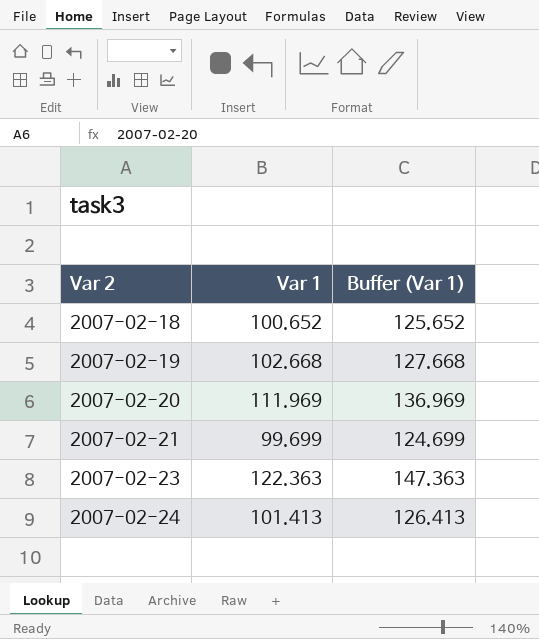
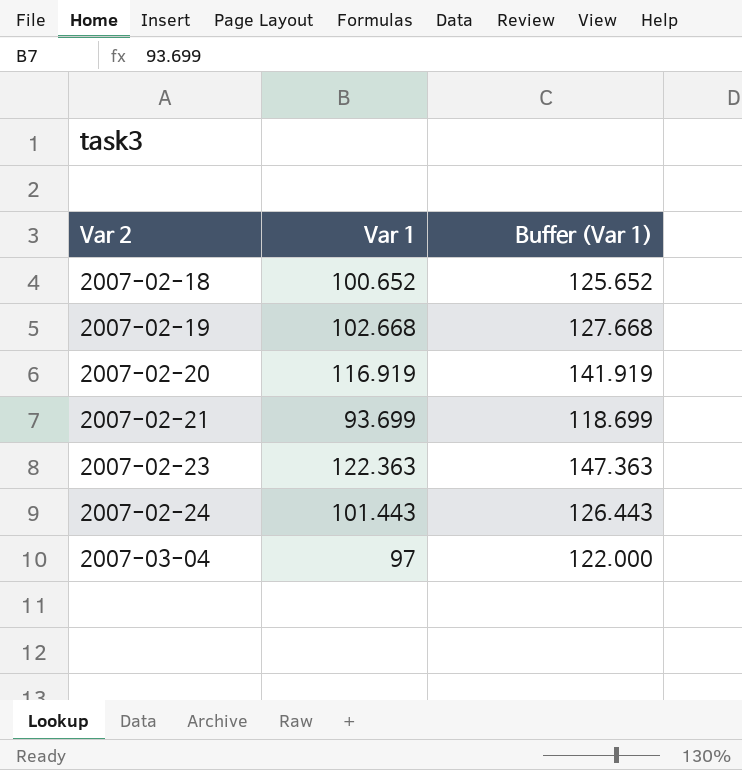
2007-02-20 | Var 1: 111.969 -> 116.919
2007-02-20 | Buffer (Var 1): 136.969 -> 141.919
2007-02-21 | Var 1: 99.699 -> 93.699
2007-02-21 | Buffer (Var 1): 124.699 -> 118.699
2007-02-24 | Var 1: 101.413 -> 101.443
2007-02-24 | Buffer (Var 1): 126.413 -> 126.443
row 2007-03-04: none -> 97 | 122.000

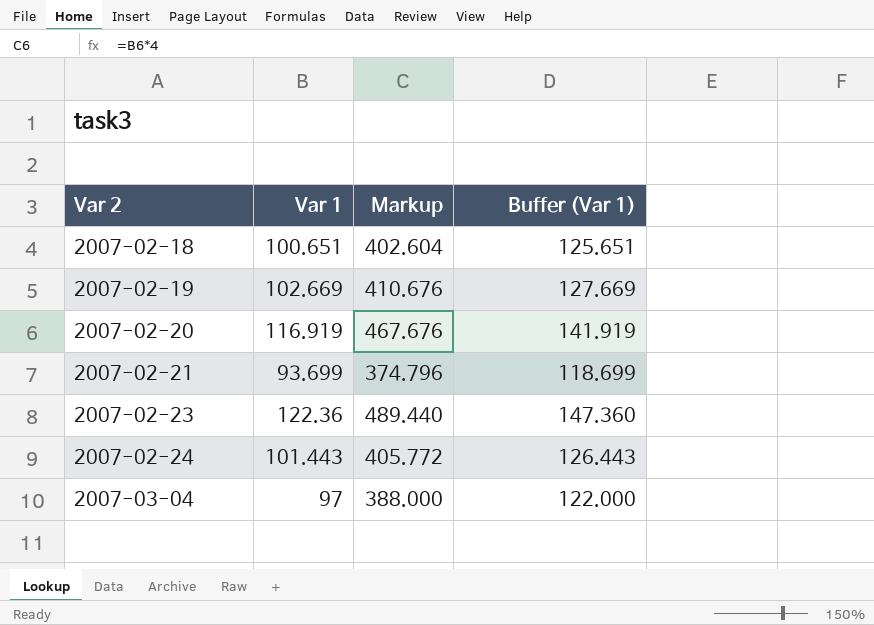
column Markup | formula: none -> [Var 1] * 4
2007-02-18 | Var 1: 100.652 -> 100.651
2007-02-18 | Buffer (Var 1): 125.652 -> 125.651
2007-02-19 | Var 1: 102.668 -> 102.669
2007-02-19 | Buffer (Var 1): 127.668 -> 127.669
2007-02-23 | Var 1: 122.363 -> 122.36
2007-02-23 | Buffer (Var 1): 147.363 -> 147.360

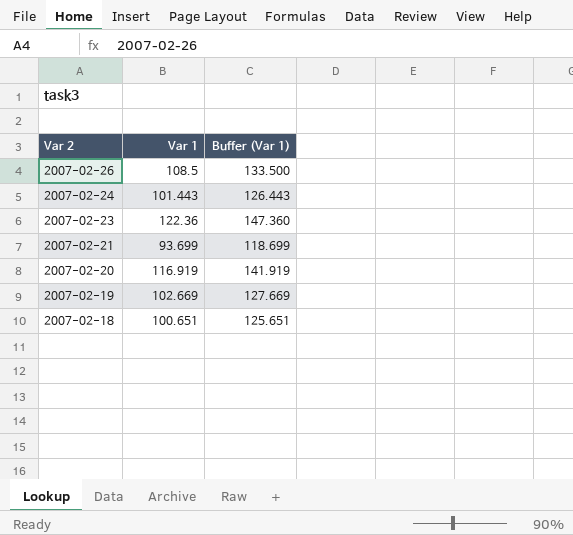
row order: Var 2 ascending -> Var 2 descending
column Markup | formula: [Var 1] * 4 -> none
row 2007-03-04: 97 | 388.000 | 122.000 -> none
row 2007-02-26: none -> 108.5 | 133.500

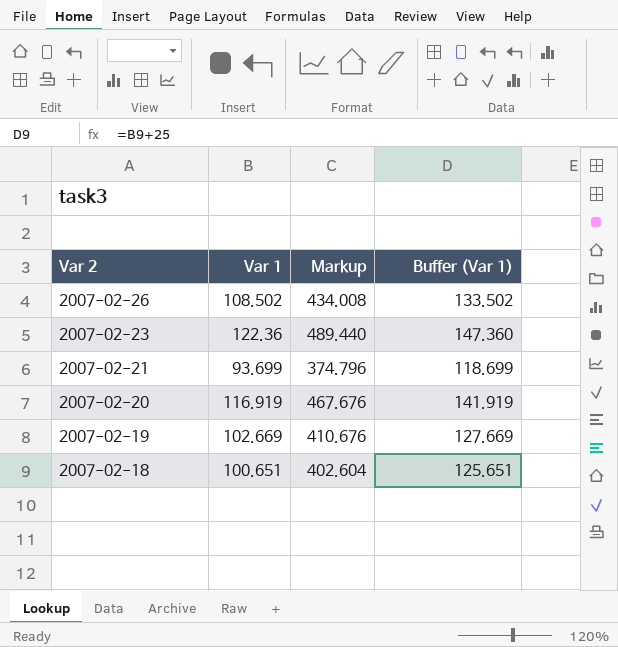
column Markup | formula: none -> [Var 1] * 4
row 2007-02-24: 101.443 | 126.443 -> none
2007-02-26 | Var 1: 108.5 -> 108.502
2007-02-26 | Buffer (Var 1): 133.500 -> 133.502

